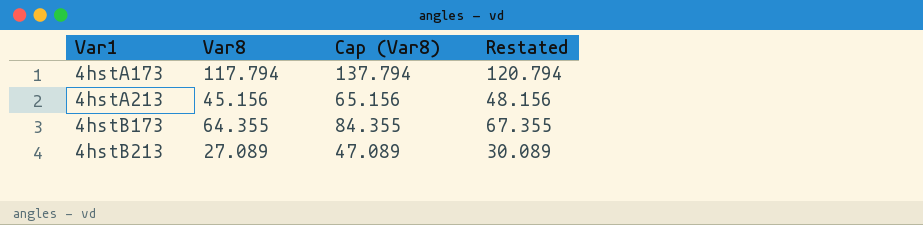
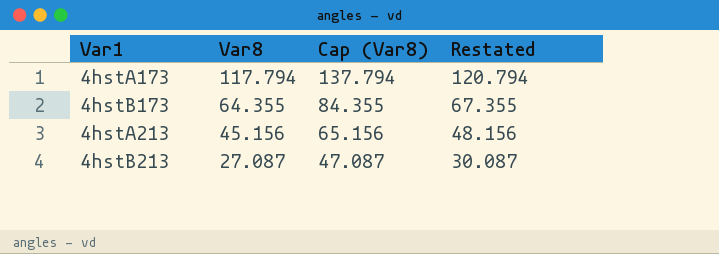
row order: Var1 ascending -> Var8 descending
4hstB213 | Var8: 27.089 -> 27.087
4hstB213 | Cap (Var8): 47.089 -> 47.087
4hstB213 | Restated: 30.089 -> 30.087

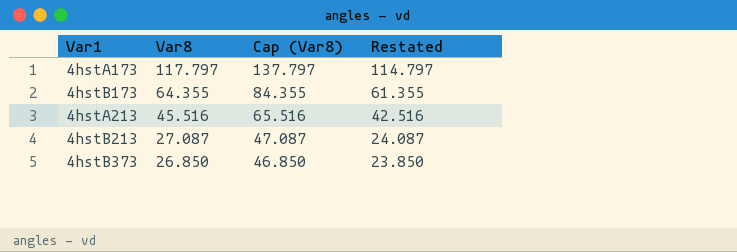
column Restated | formula: [Var8] + 3 -> [Var8] - 3
4hstA173 | Var8: 117.794 -> 117.797
4hstA173 | Cap (Var8): 137.794 -> 137.797
4hstA213 | Var8: 45.156 -> 45.516
4hstA213 | Cap (Var8): 65.156 -> 65.516
row 4hstB373: none -> 26.850 | 46.850 | 23.850

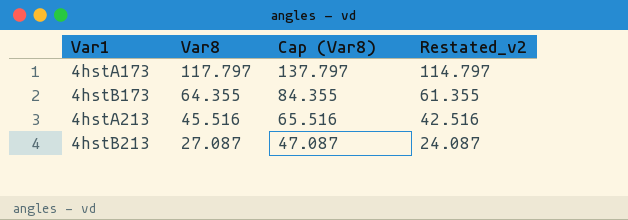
column name: Restated -> Restated_v2
row 4hstB373: 26.850 | 46.850 | 23.850 -> none

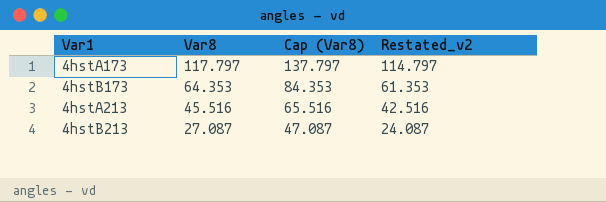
4hstB173 | Var8: 64.355 -> 64.353
4hstB173 | Cap (Var8): 84.355 -> 84.353
4hstB173 | Restated_v2: 61.355 -> 61.353

